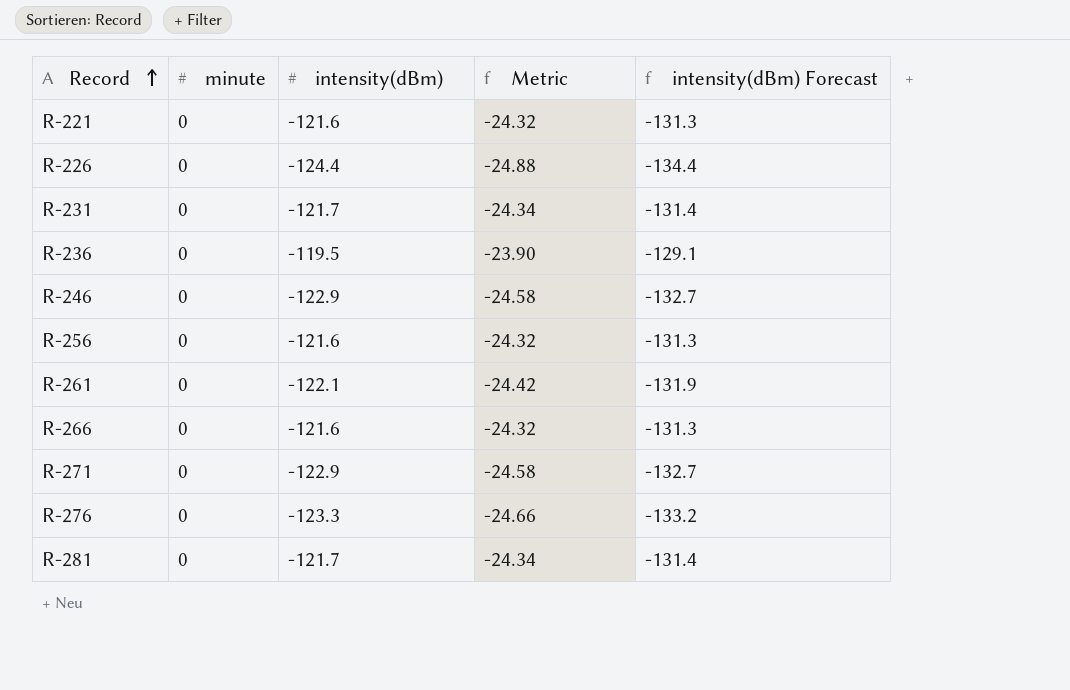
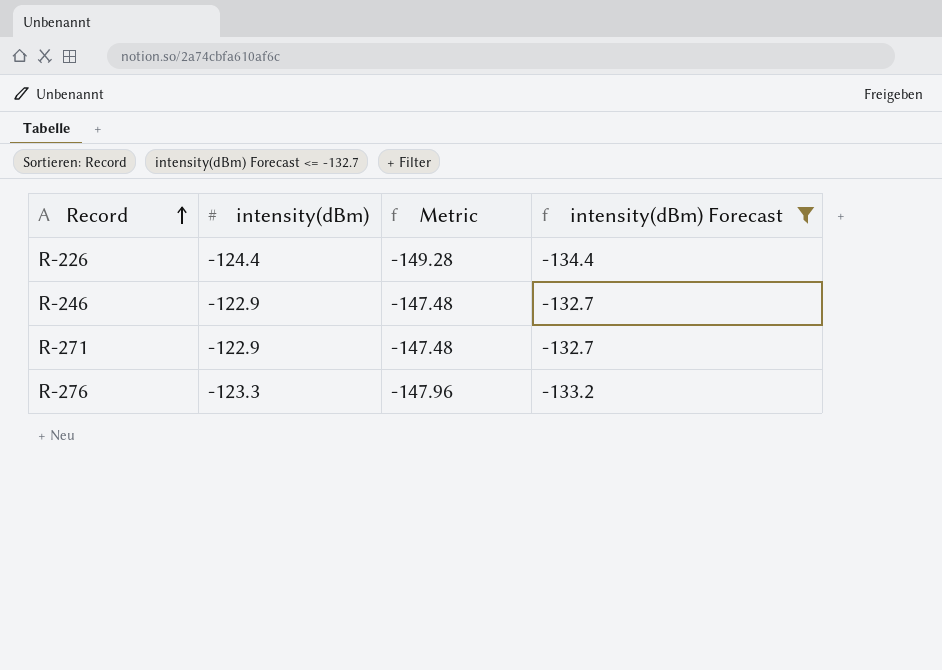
filter: none -> intensity(dBm) Forecast <= -132.7
column minute | position: 2 -> none
column Metric | formula: [intensity(dBm)] * 0.2 -> [intensity(dBm)] * 1.2

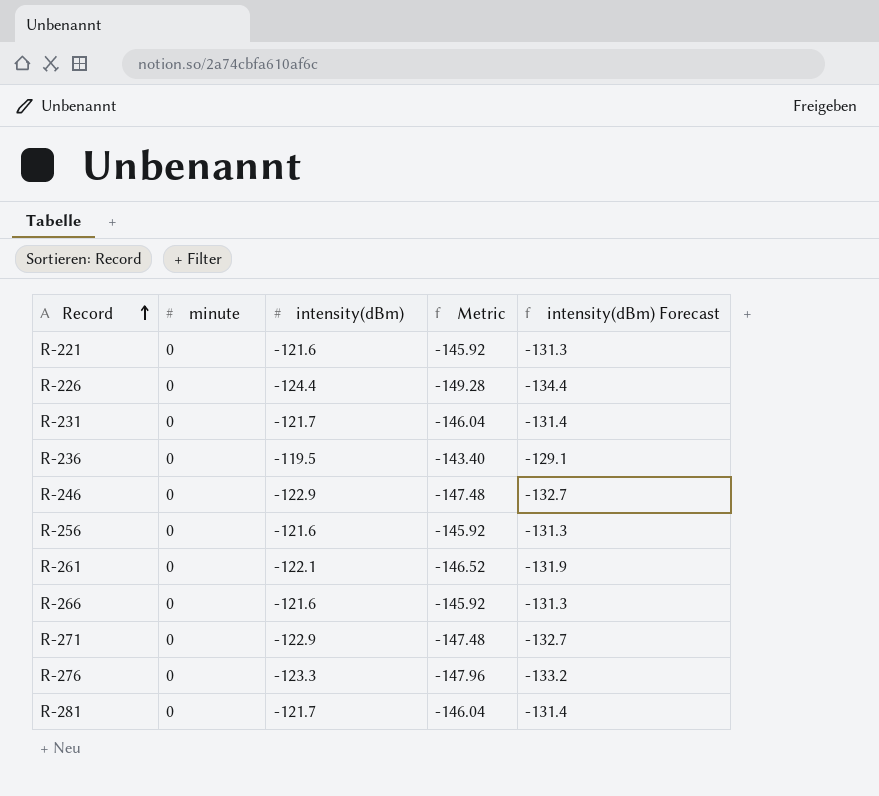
filter: intensity(dBm) Forecast <= -132.7 -> none
column minute | position: none -> 2

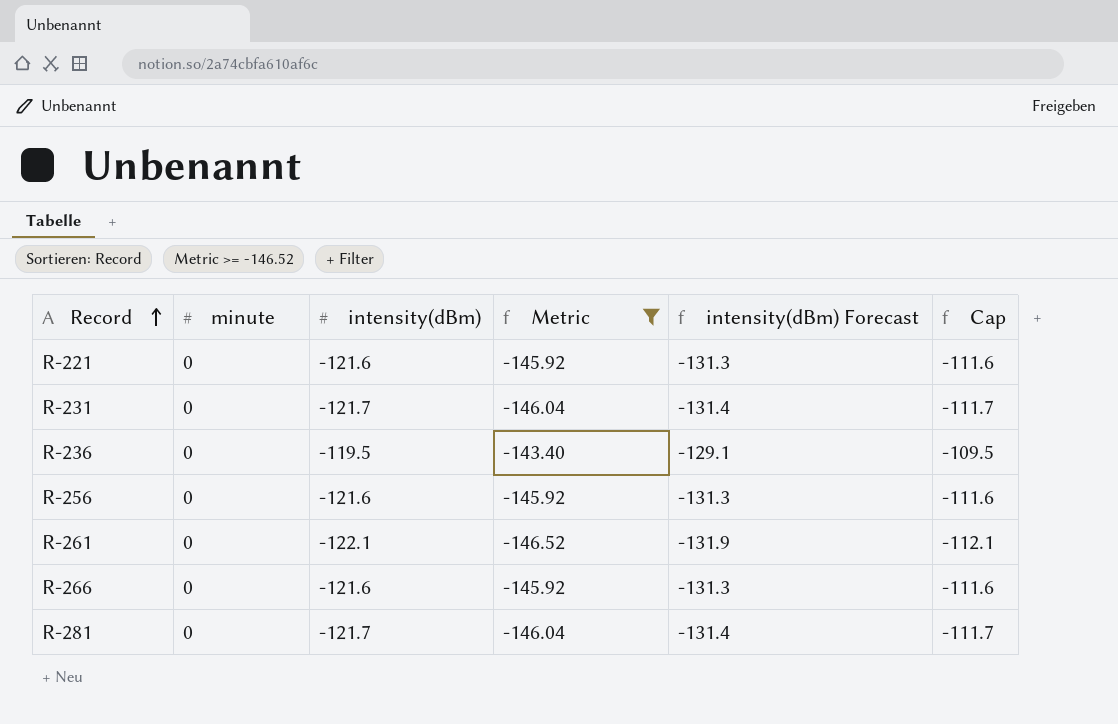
filter: none -> Metric >= -146.52
column Cap | formula: none -> [intensity(dBm)] + 10

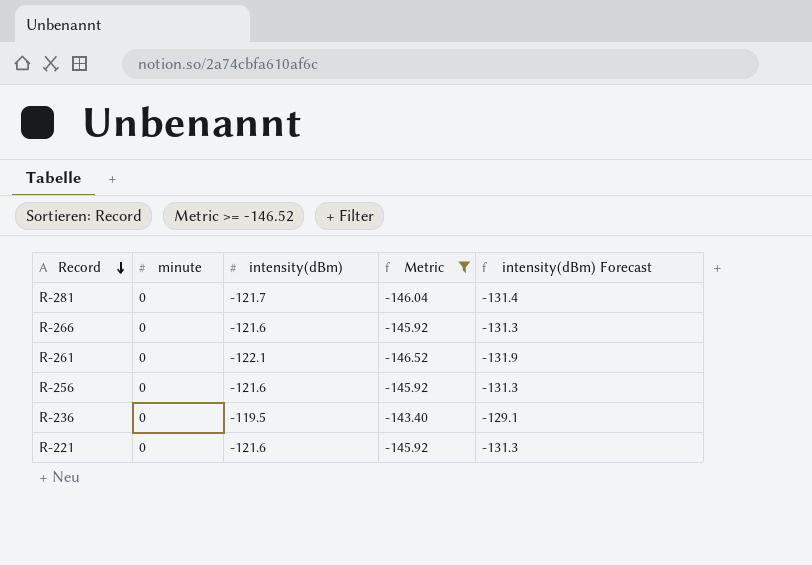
row order: Record ascending -> Record descending
column Cap | formula: [intensity(dBm)] + 10 -> none
row R-231: 0 | -121.7 | -146.04 | -131.4 | -111.7 -> none

